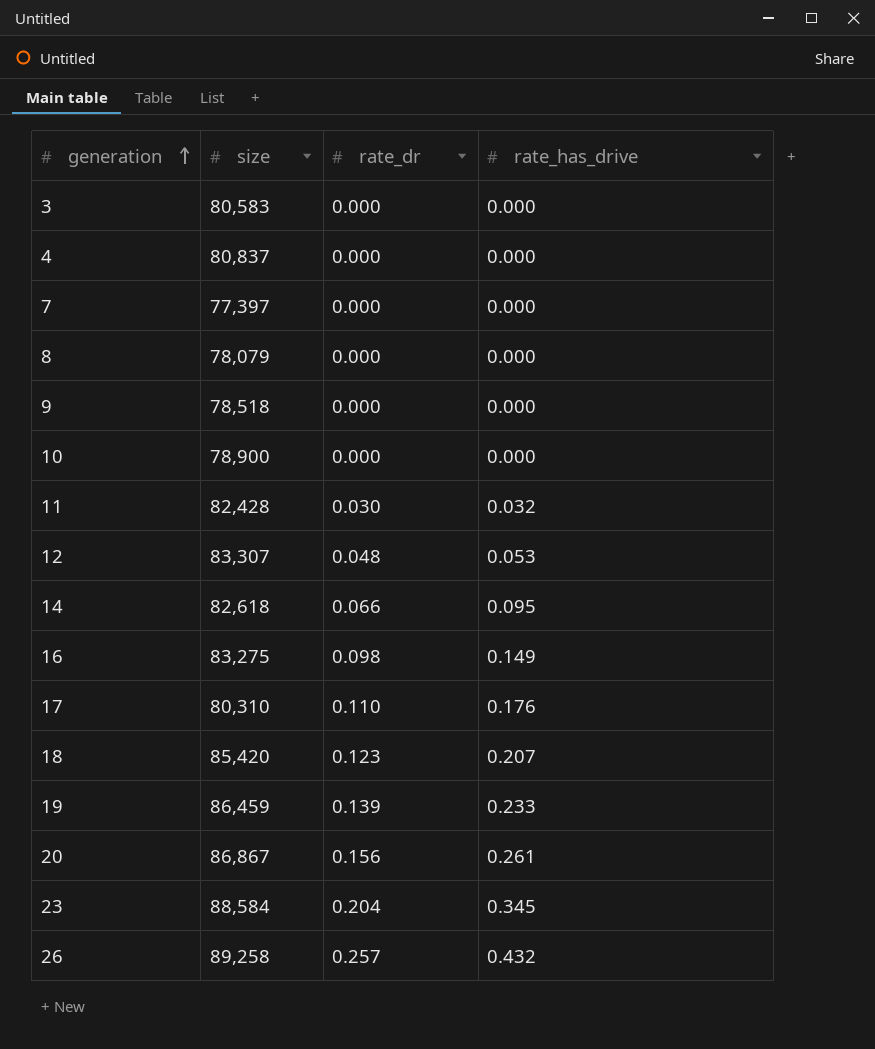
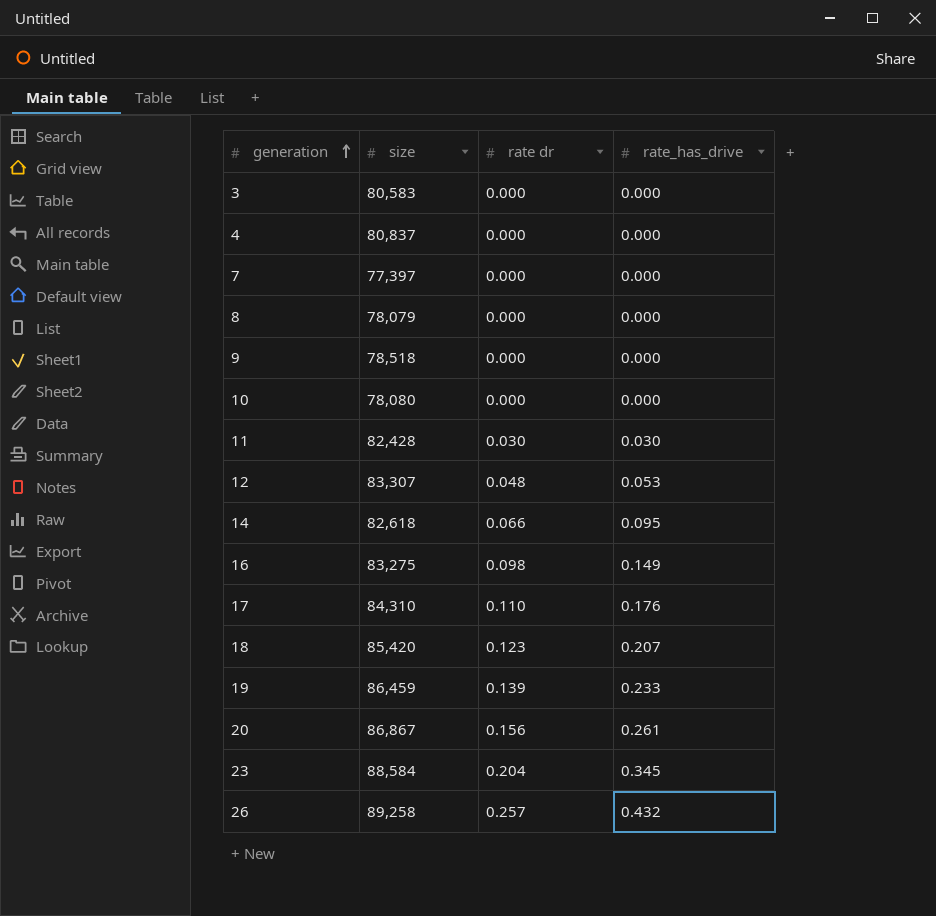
column name: rate_dr -> rate dr
10 | size: 78,900 -> 78,080
11 | rate_has_drive: 0.032 -> 0.030
17 | size: 80,310 -> 84,310

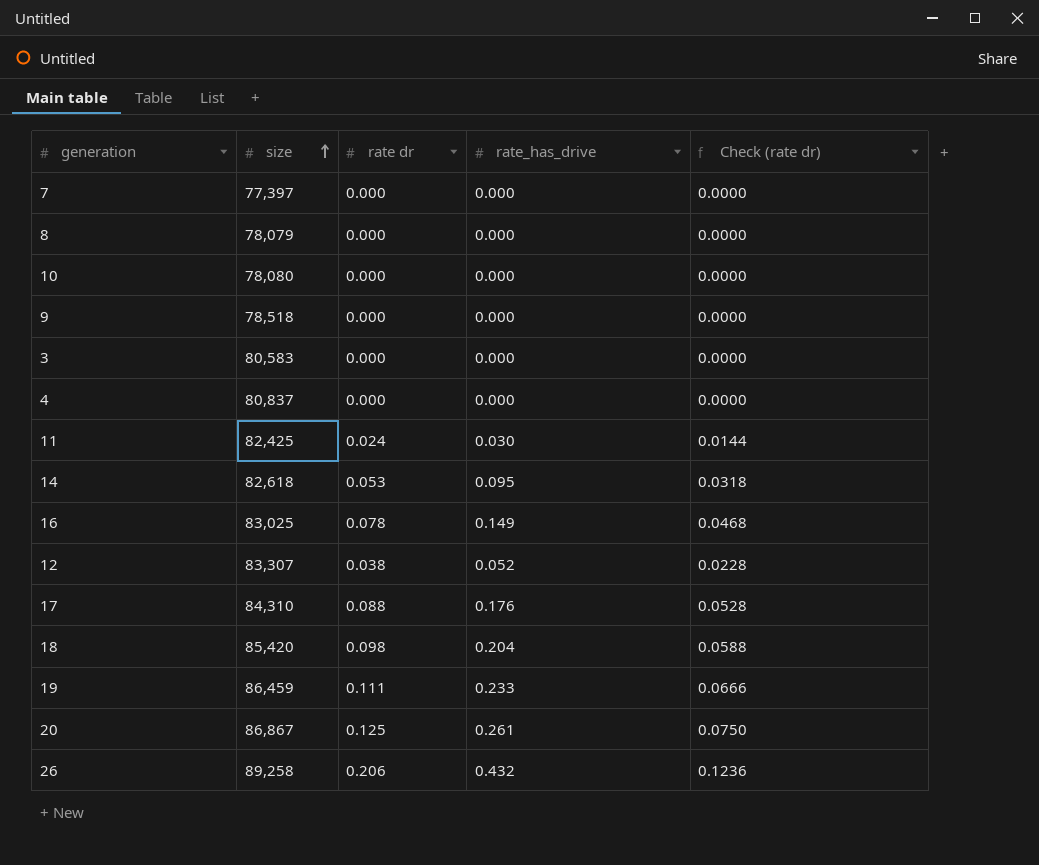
row order: generation ascending -> size ascending
column Check (rate dr) | formula: none -> [rate dr] * 0.6
row 23: 88,584 | 0.204 | 0.345 -> none
11 | size: 82,428 -> 82,425
11 | rate dr: 0.030 -> 0.024
14 | rate dr: 0.066 -> 0.053
16 | size: 83,275 -> 83,025
16 | rate dr: 0.098 -> 0.078
12 | rate dr: 0.048 -> 0.038
12 | rate_has_drive: 0.053 -> 0.052
17 | rate dr: 0.110 -> 0.088
18 | rate dr: 0.123 -> 0.098
18 | rate_has_drive: 0.207 -> 0.204
19 | rate dr: 0.139 -> 0.111
20 | rate dr: 0.156 -> 0.125
26 | rate dr: 0.257 -> 0.206

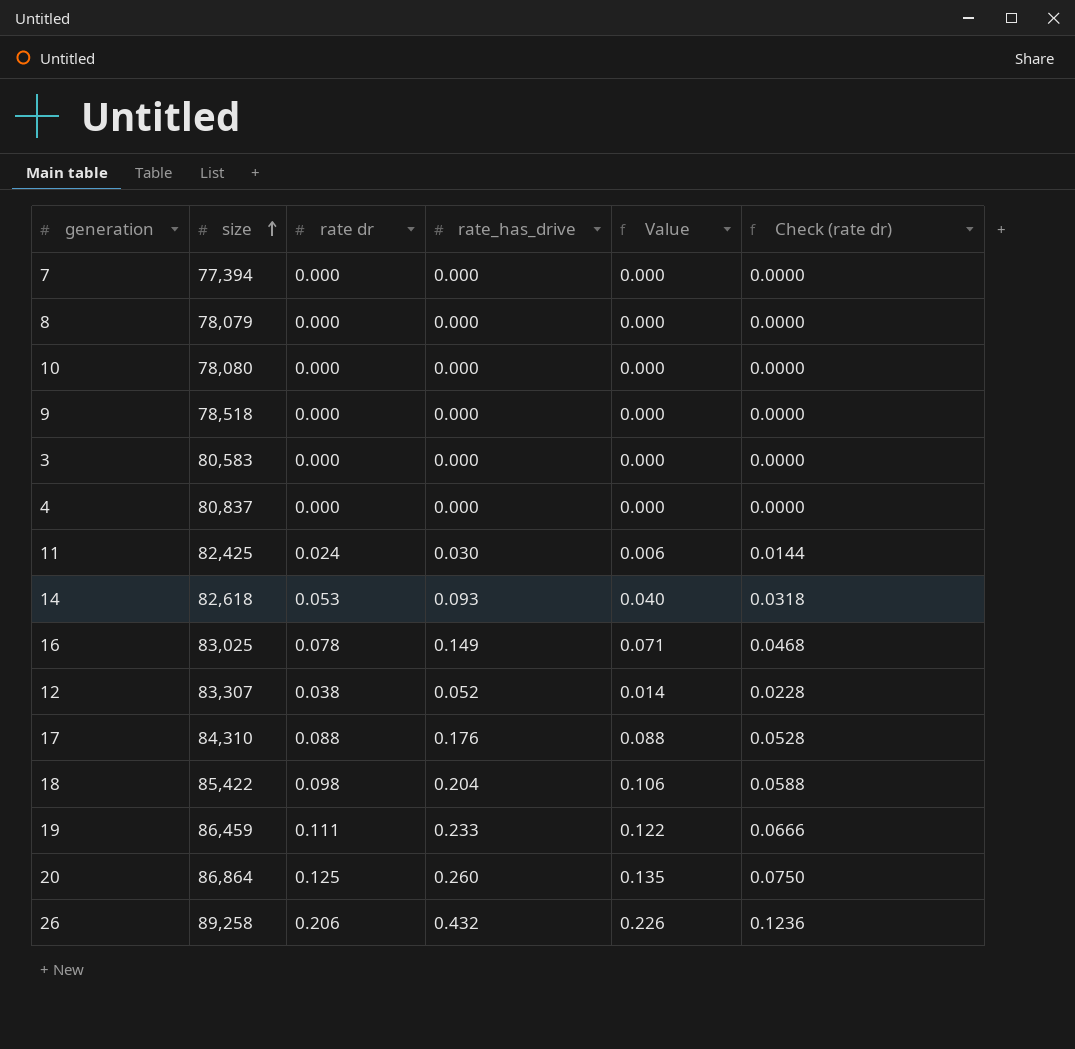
column Value | formula: none -> [rate_has_drive] - [rate dr]
7 | size: 77,397 -> 77,394
14 | rate_has_drive: 0.095 -> 0.093
18 | size: 85,420 -> 85,422
20 | size: 86,867 -> 86,864
20 | rate_has_drive: 0.261 -> 0.260

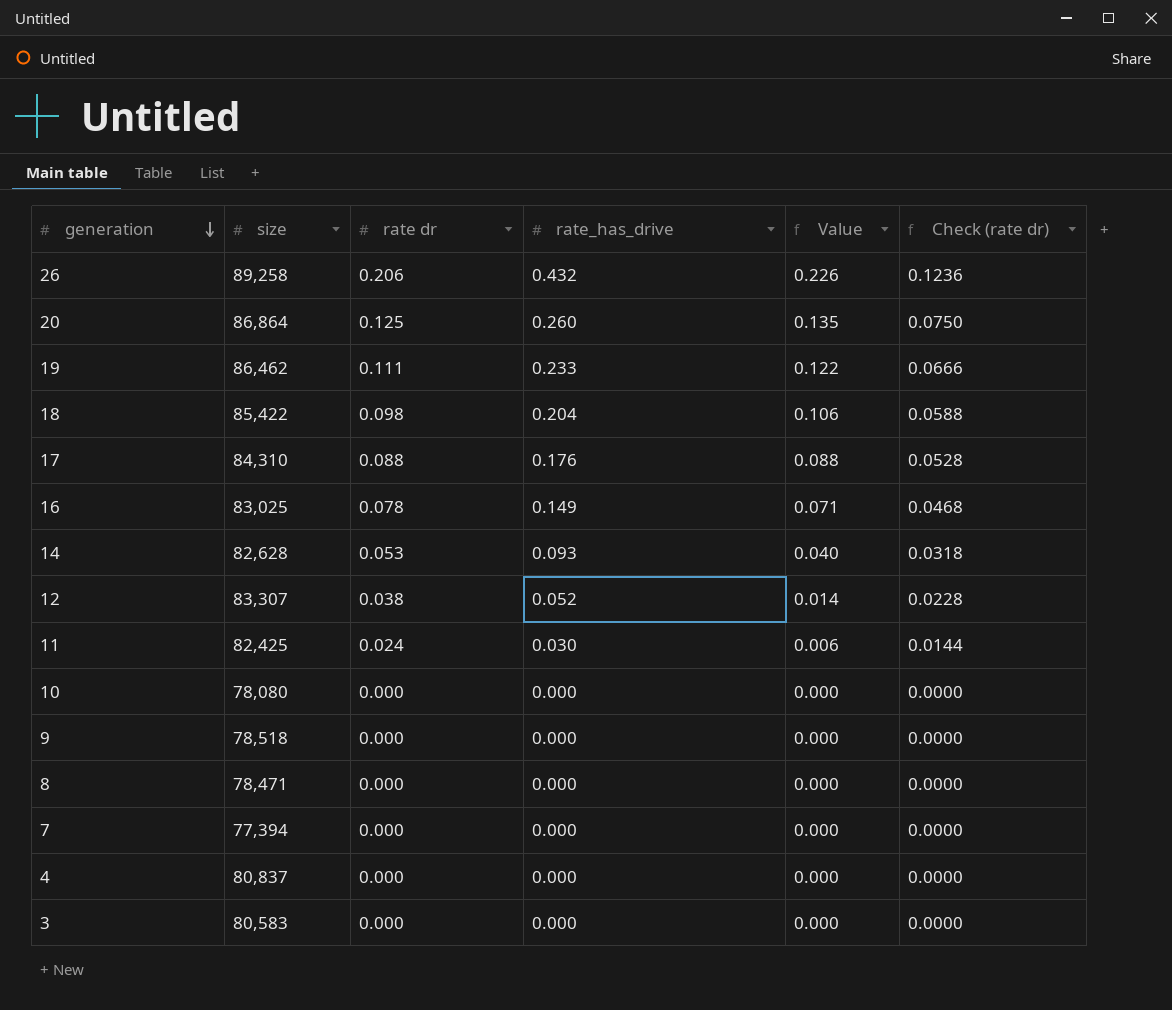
row order: size ascending -> generation descending
19 | size: 86,459 -> 86,462
14 | size: 82,618 -> 82,628
8 | size: 78,079 -> 78,471

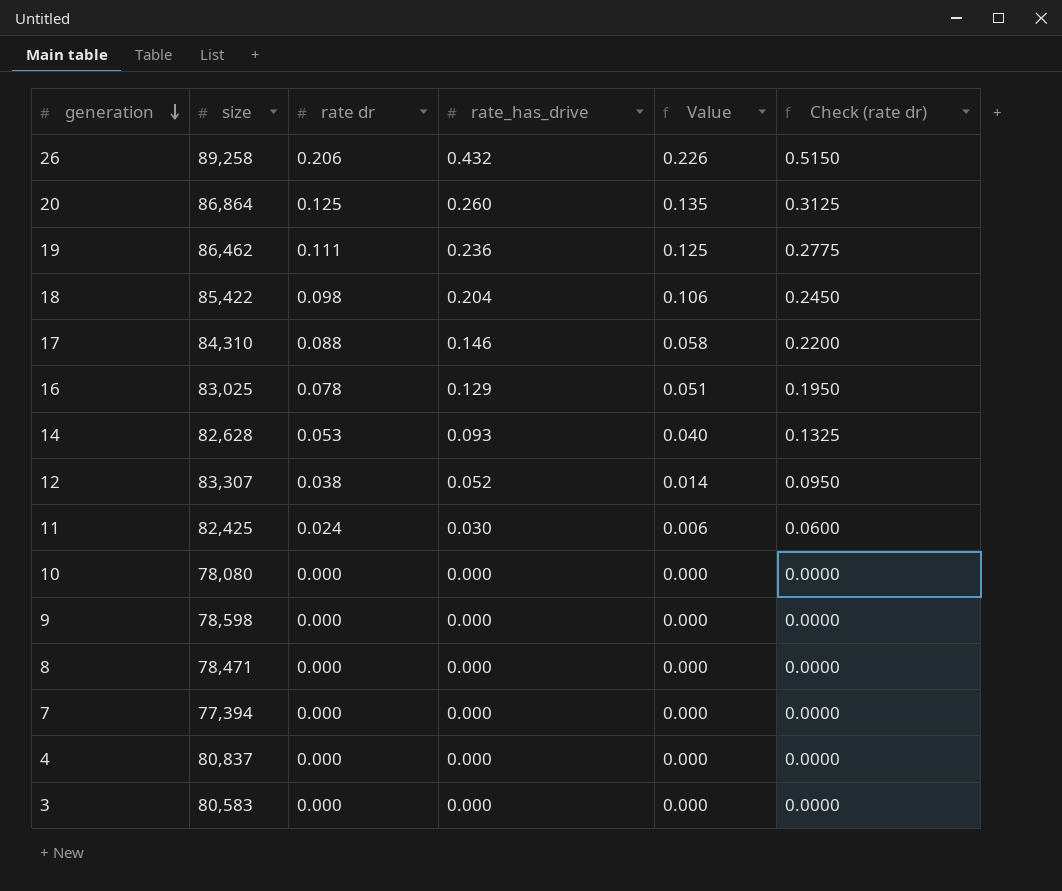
column Check (rate dr) | formula: [rate dr] * 0.6 -> [rate dr] * 2.5
19 | rate_has_drive: 0.233 -> 0.236
19 | Value: 0.122 -> 0.125
17 | rate_has_drive: 0.176 -> 0.146
17 | Value: 0.088 -> 0.058
16 | rate_has_drive: 0.149 -> 0.129
16 | Value: 0.071 -> 0.051
9 | size: 78,518 -> 78,598

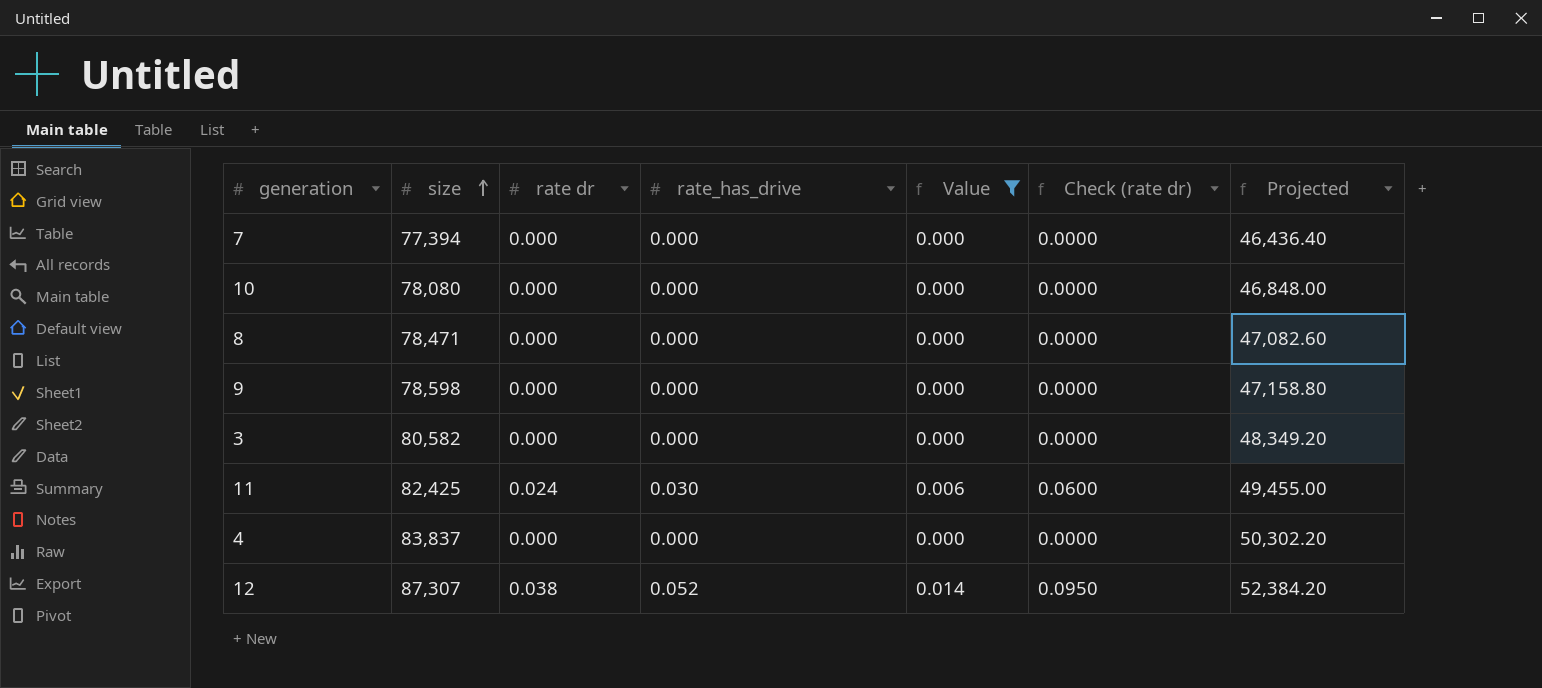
filter: none -> Value <= 0.014
row order: generation descending -> size ascending
column Projected | formula: none -> [size] * 0.6
3 | size: 80,583 -> 80,582
4 | size: 80,837 -> 83,837
12 | size: 83,307 -> 87,307

